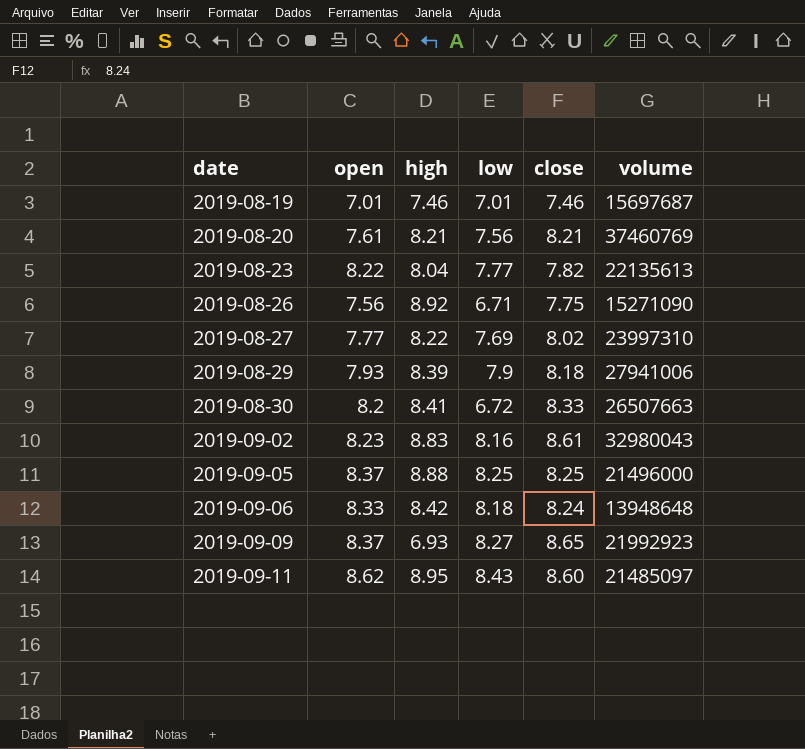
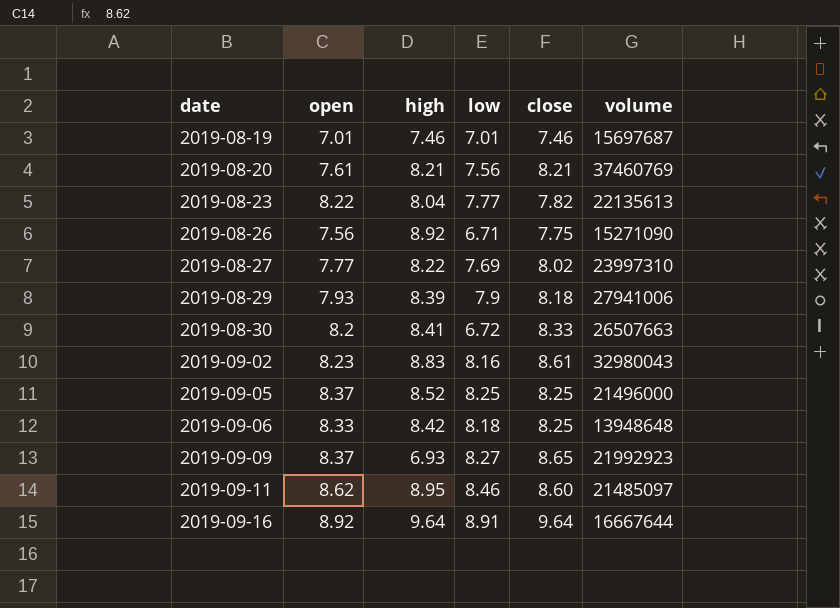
2019-09-05 | high: 8.88 -> 8.52
2019-09-06 | close: 8.24 -> 8.25
2019-09-11 | low: 8.43 -> 8.46
row 2019-09-16: none -> 8.92 | 9.64 | 8.91 | 9.64 | 16667644

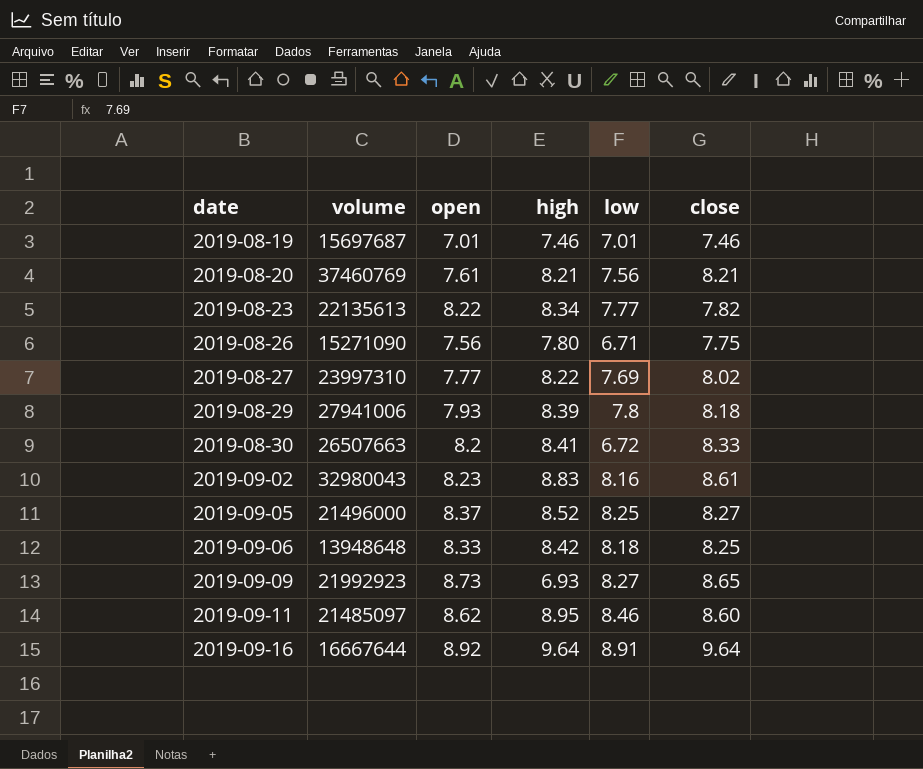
column volume | position: 6 -> 2
2019-08-23 | high: 8.04 -> 8.34
2019-08-26 | high: 8.92 -> 7.80
2019-08-29 | low: 7.9 -> 7.8
2019-09-05 | close: 8.25 -> 8.27
2019-09-09 | open: 8.37 -> 8.73

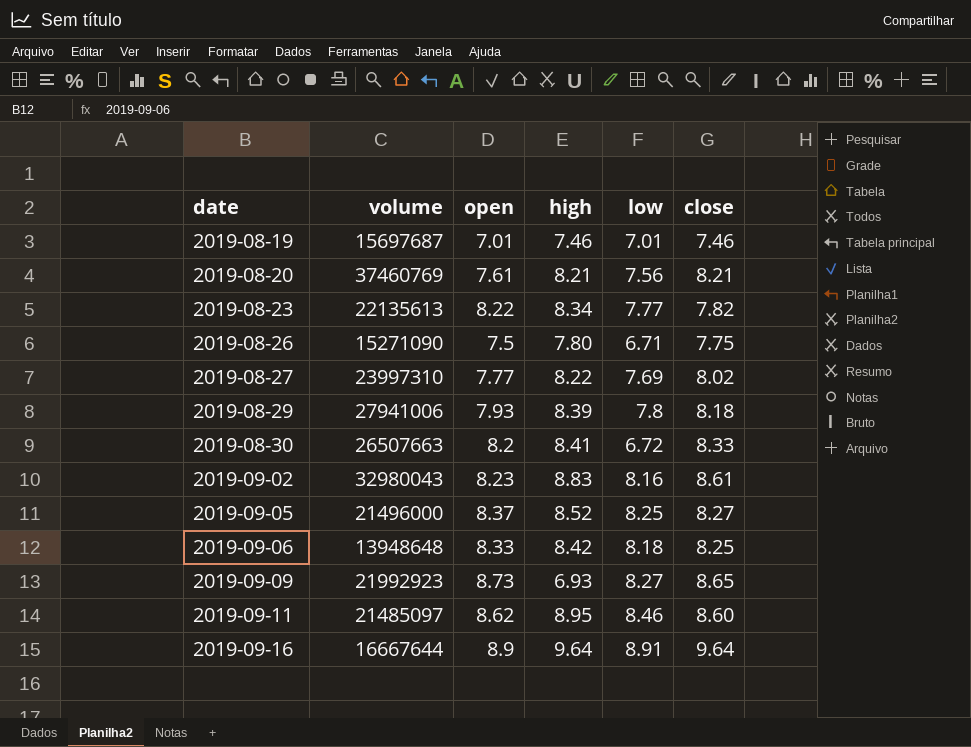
2019-08-26 | open: 7.56 -> 7.5
2019-09-16 | open: 8.92 -> 8.9

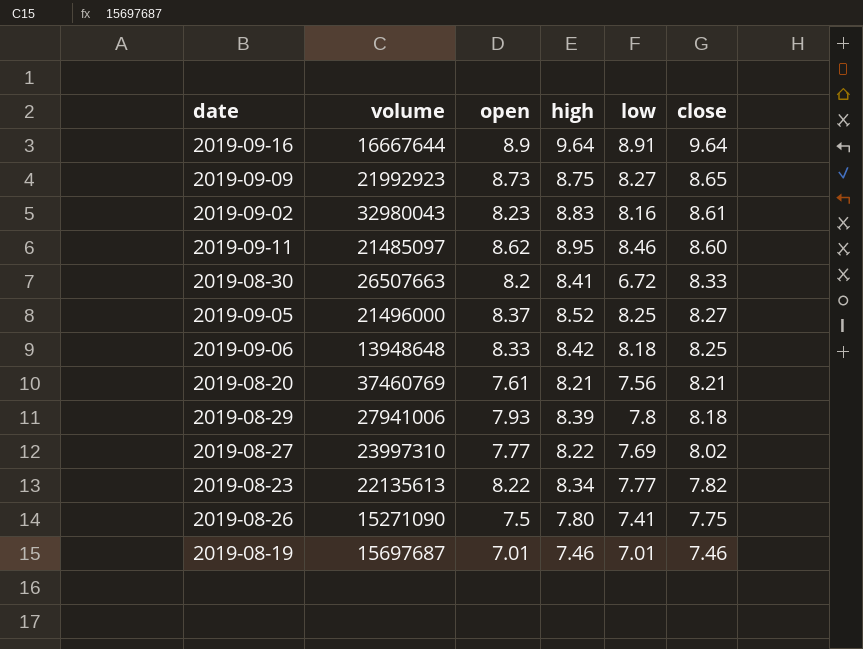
row order: date ascending -> close descending
2019-09-09 | high: 6.93 -> 8.75
2019-08-26 | low: 6.71 -> 7.41

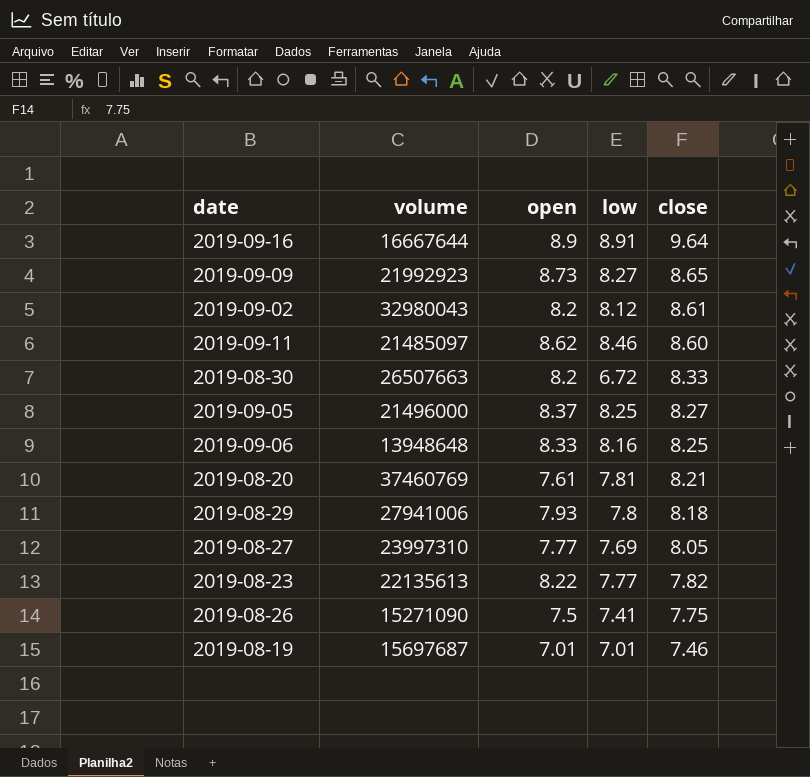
column high | position: 4 -> none
2019-09-02 | open: 8.23 -> 8.2
2019-09-02 | low: 8.16 -> 8.12
2019-09-06 | low: 8.18 -> 8.16
2019-08-20 | low: 7.56 -> 7.81
2019-08-27 | close: 8.02 -> 8.05

